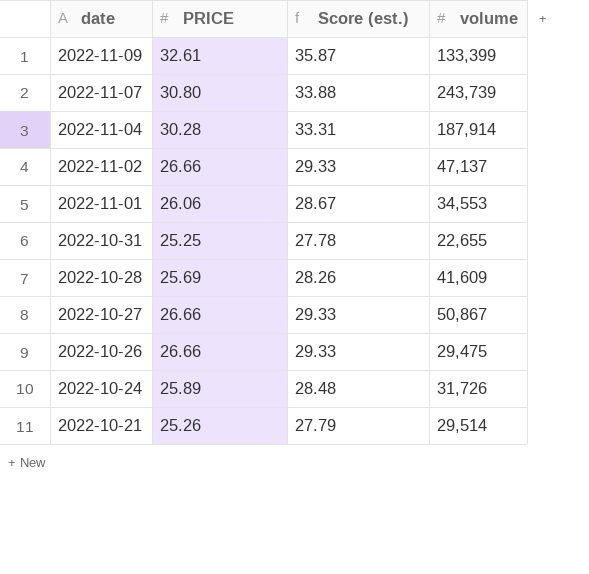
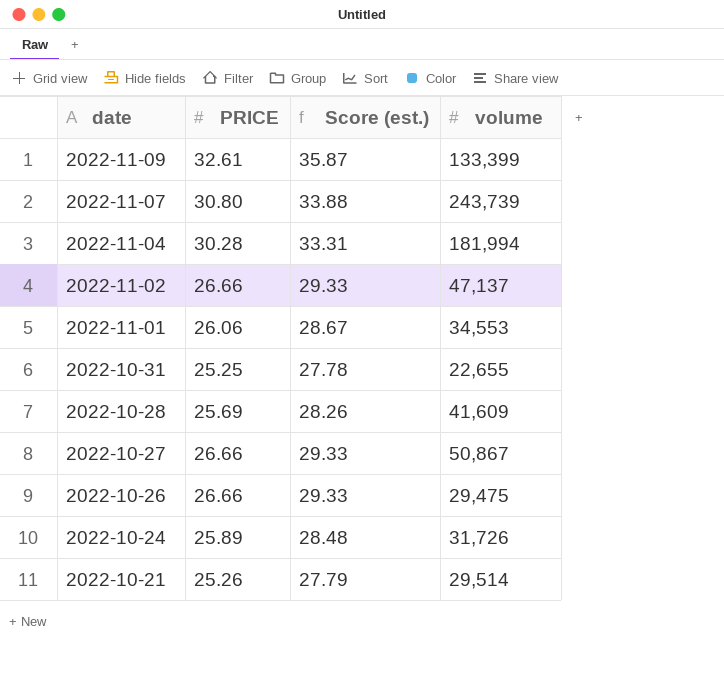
2022-11-04 | volume: 187,914 -> 181,994

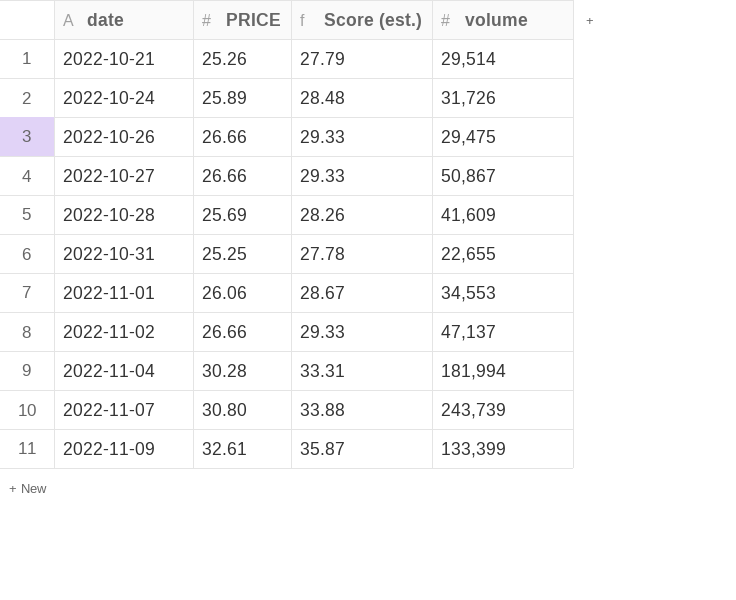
row order: date descending -> date ascending

